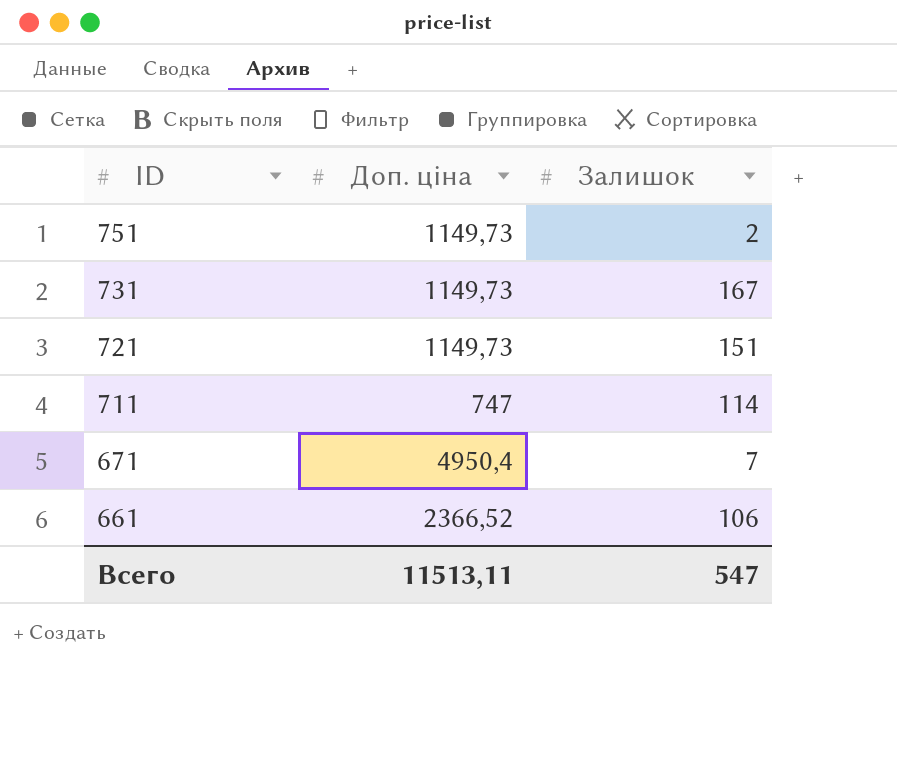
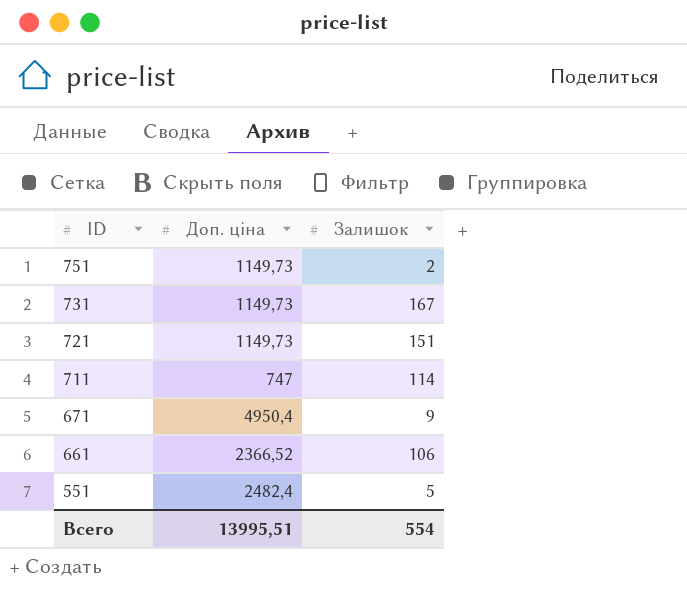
671 | Залишок: 7 -> 9
row 551: none -> 2482,4 | 5
Всего | Доп. ціна: 11513,11 -> 13995,51
Всего | Залишок: 547 -> 554

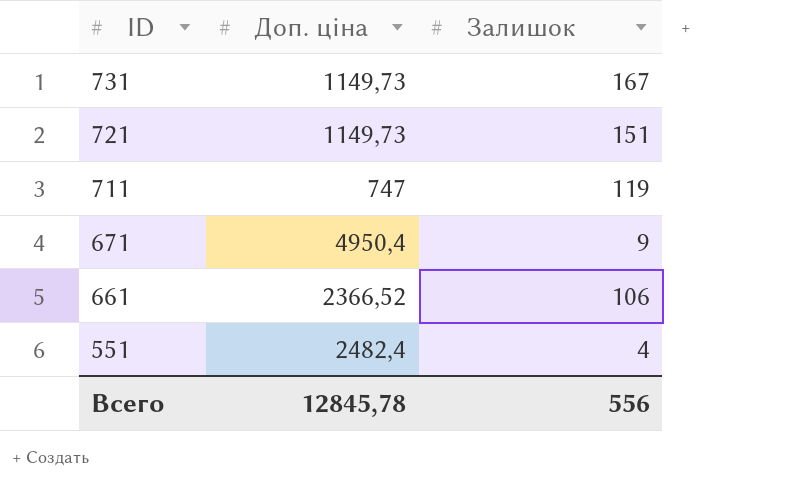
row 751: 1149,73 | 2 -> none
711 | Залишок: 114 -> 119
551 | Залишок: 5 -> 4
Всего | Доп. ціна: 13995,51 -> 12845,78
Всего | Залишок: 554 -> 556

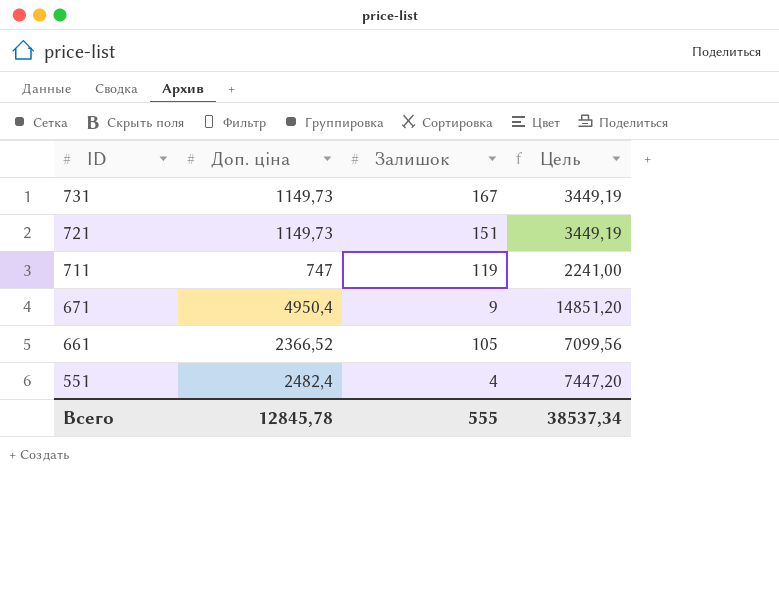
column Цель | formula: none -> [Доп. ціна] * 3
661 | Залишок: 106 -> 105
Всего | Залишок: 556 -> 555

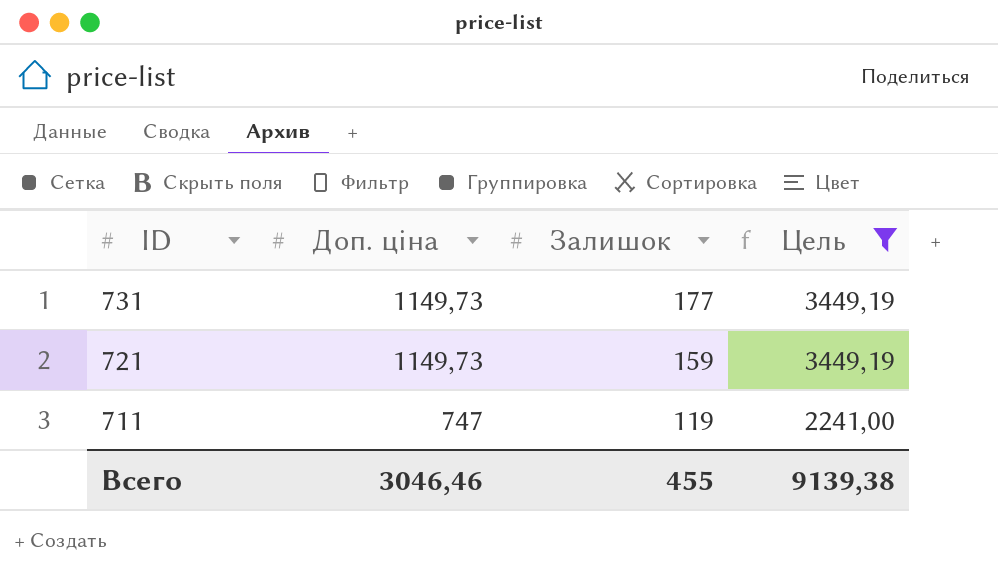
filter: none -> Цель <= 3449,19
731 | Залишок: 167 -> 177
721 | Залишок: 151 -> 159
Всего | Доп. ціна: 12845,78 -> 3046,46
Всего | Залишок: 555 -> 455
Всего | Цель: 38537,34 -> 9139,38

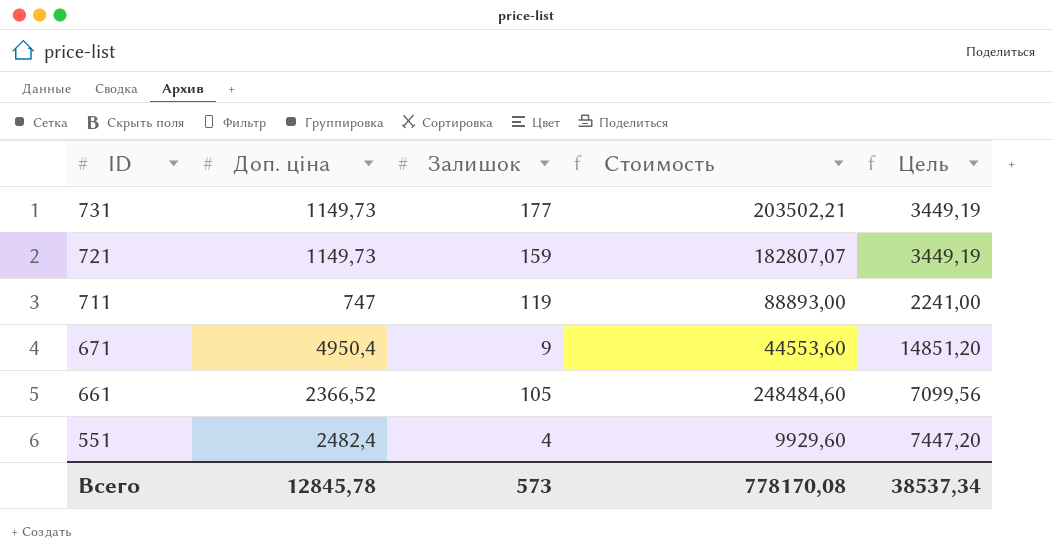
filter: Цель <= 3449,19 -> none
column Стоимость | formula: none -> [Доп. ціна] * [Залишок]
Всего | Доп. ціна: 3046,46 -> 12845,78
Всего | Залишок: 455 -> 573
Всего | Цель: 9139,38 -> 38537,34

